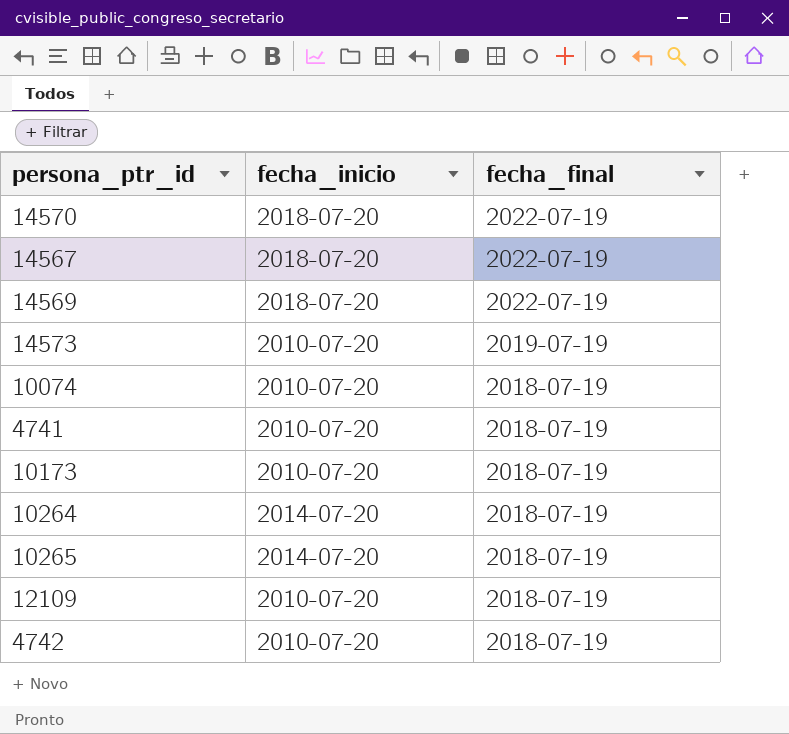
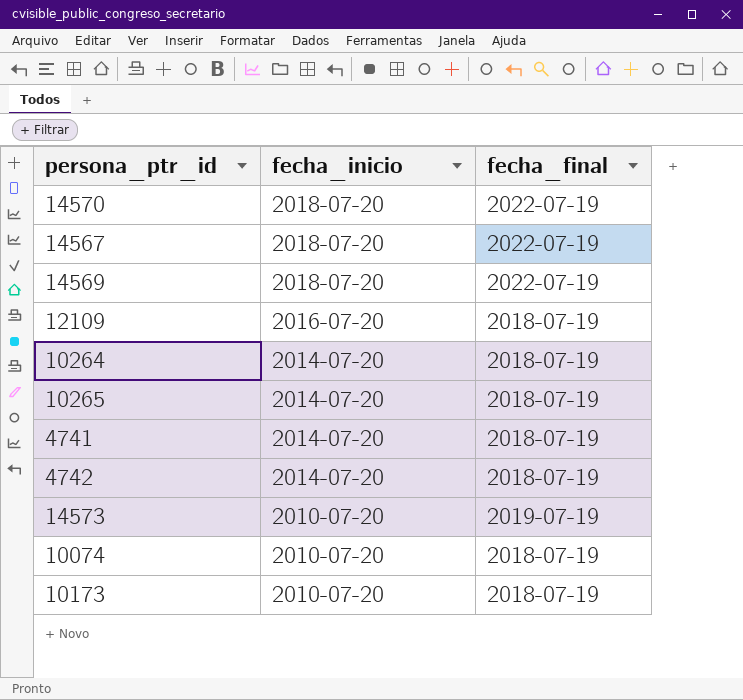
row order: fecha_final descending -> fecha_inicio descending
12109 | fecha_inicio: 2010-07-20 -> 2016-07-20
4741 | fecha_inicio: 2010-07-20 -> 2014-07-20
4742 | fecha_inicio: 2010-07-20 -> 2014-07-20

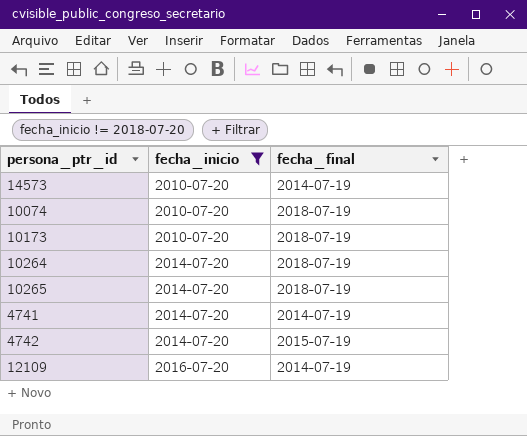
filter: none -> fecha_inicio != 2018-07-20
row order: fecha_inicio descending -> fecha_inicio ascending
14573 | fecha_final: 2019-07-19 -> 2014-07-19
4741 | fecha_final: 2018-07-19 -> 2014-07-19
4742 | fecha_final: 2018-07-19 -> 2015-07-19
12109 | fecha_final: 2018-07-19 -> 2014-07-19

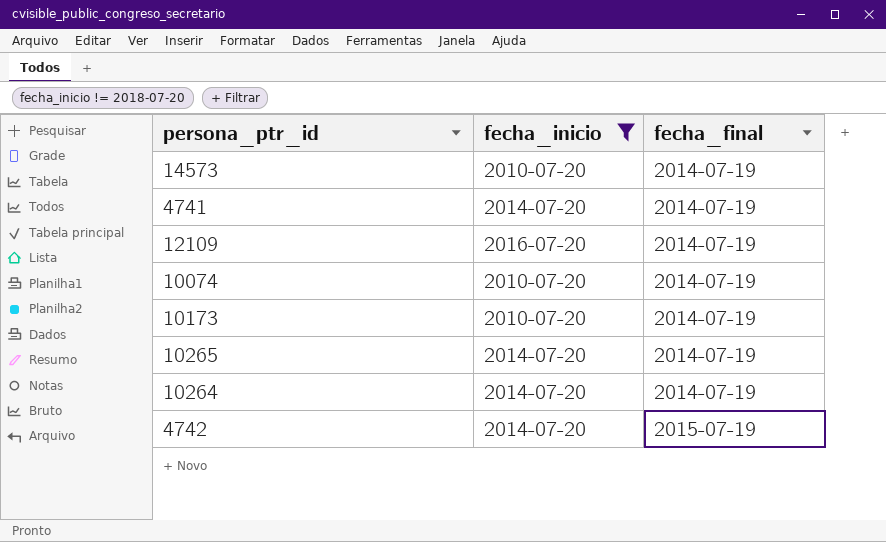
row order: fecha_inicio ascending -> fecha_final ascending
10074 | fecha_final: 2018-07-19 -> 2014-07-19
10173 | fecha_final: 2018-07-19 -> 2014-07-19
10265 | fecha_final: 2018-07-19 -> 2014-07-19
10264 | fecha_final: 2018-07-19 -> 2014-07-19

